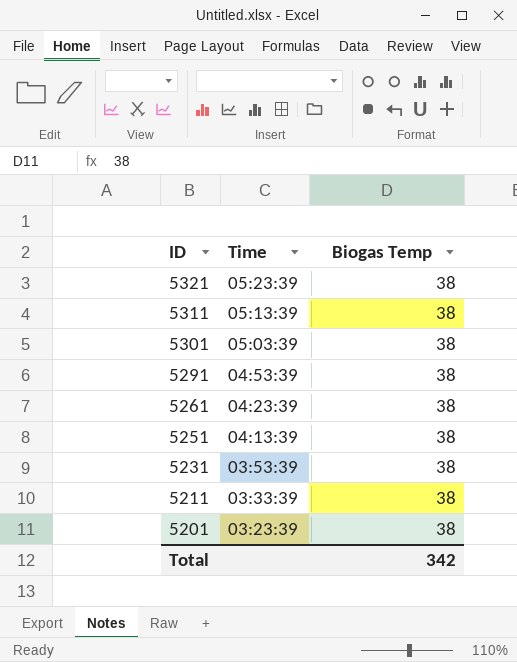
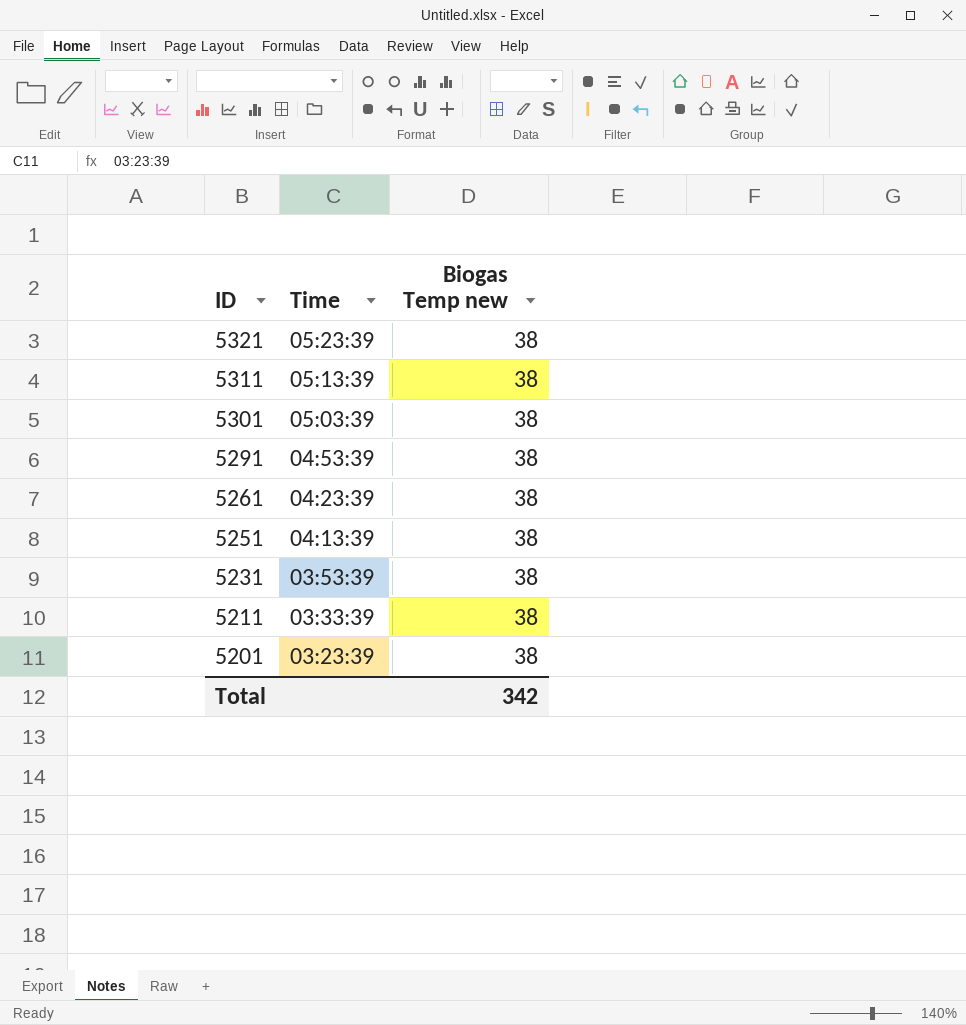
column name: Biogas Temp -> Biogas Temp new

